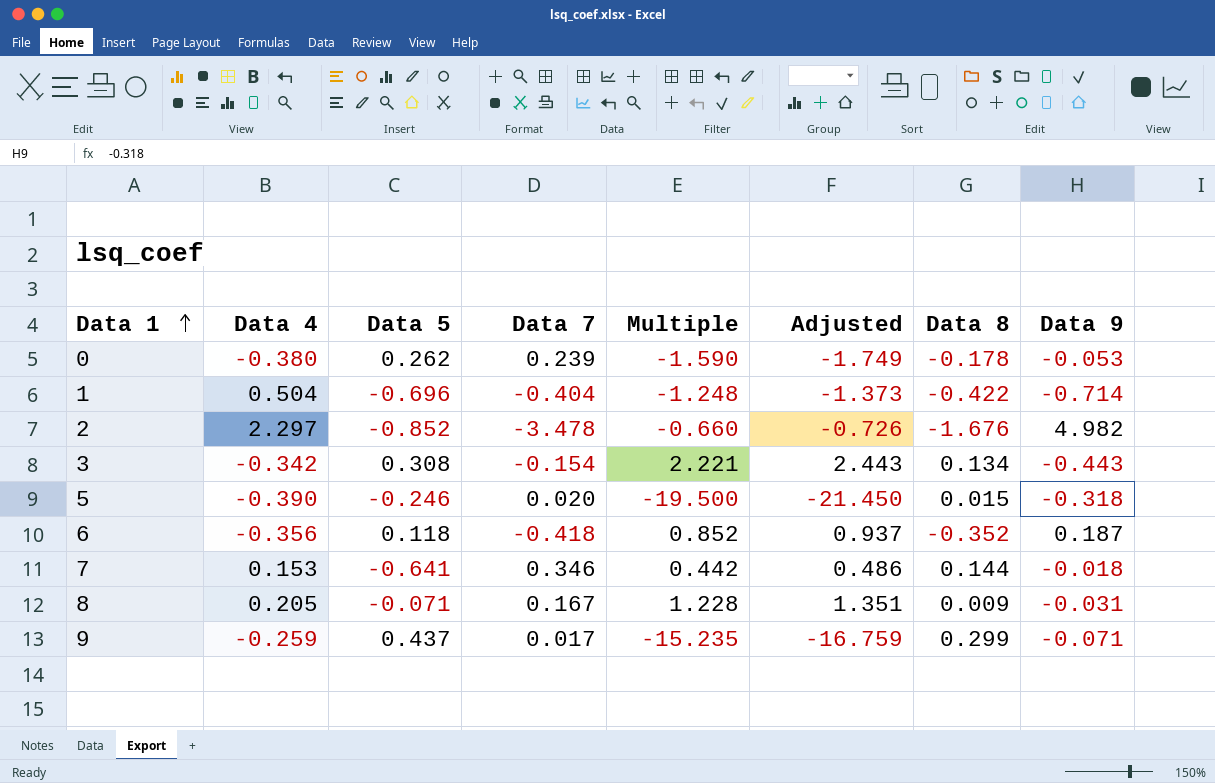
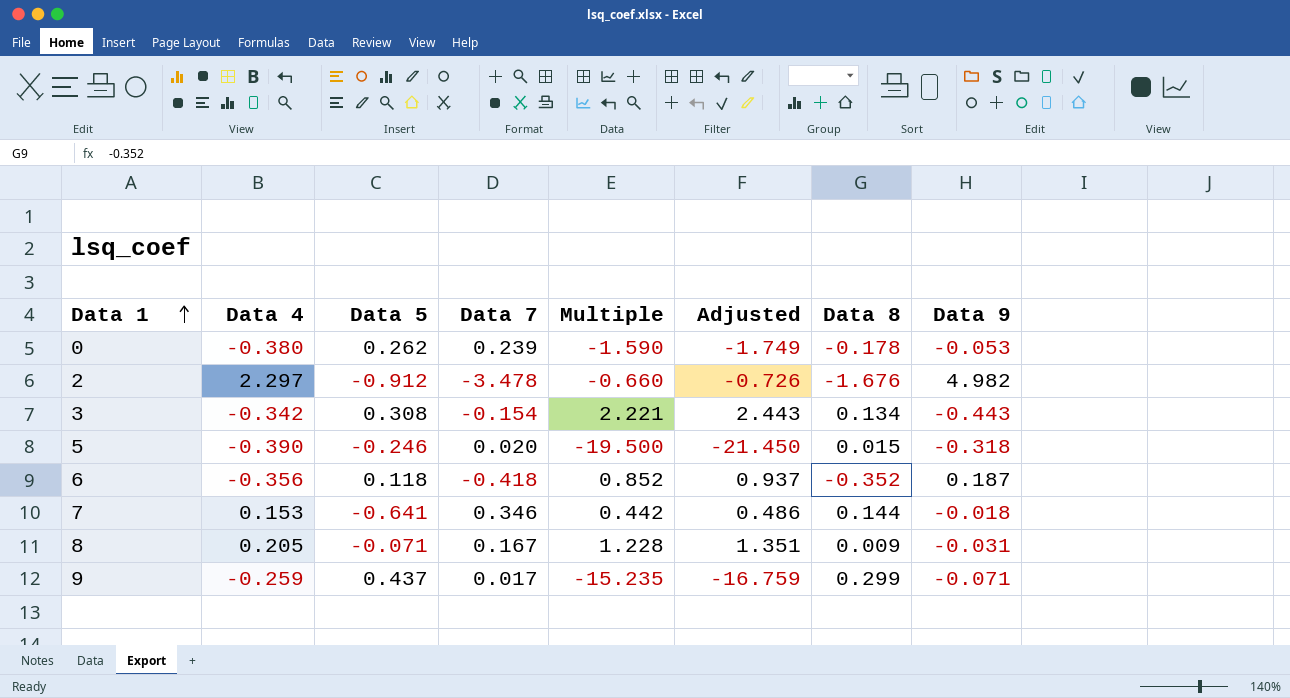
row 1: 0.504 | -0.696 | -0.404 | -1.248 | -1.373 | -0.422 | -0.714 -> none
2 | Data 5: -0.852 -> -0.912

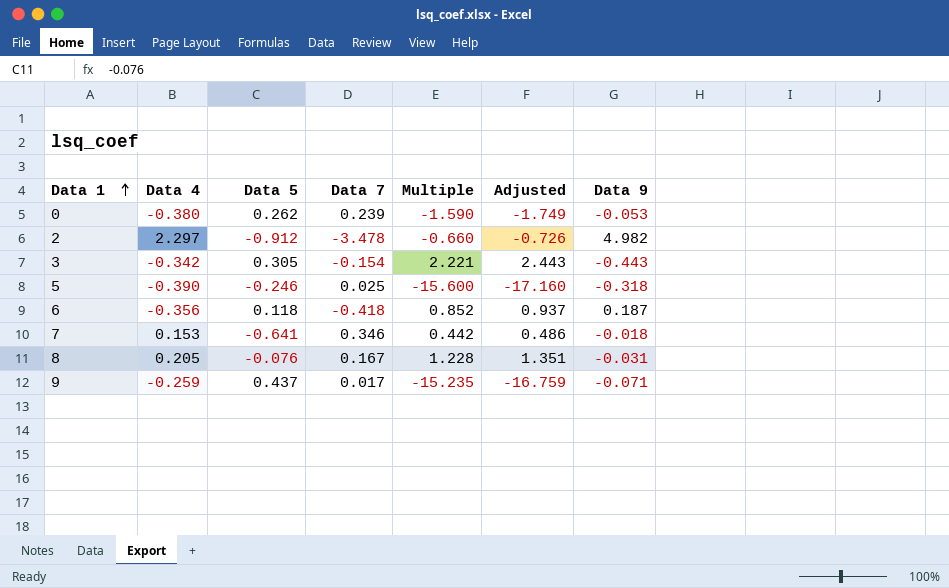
column Data 8 | position: 7 -> none
3 | Data 5: 0.308 -> 0.305
5 | Data 7: 0.020 -> 0.025
5 | Multiple: -19.500 -> -15.600
5 | Adjusted: -21.450 -> -17.160
8 | Data 5: -0.071 -> -0.076

